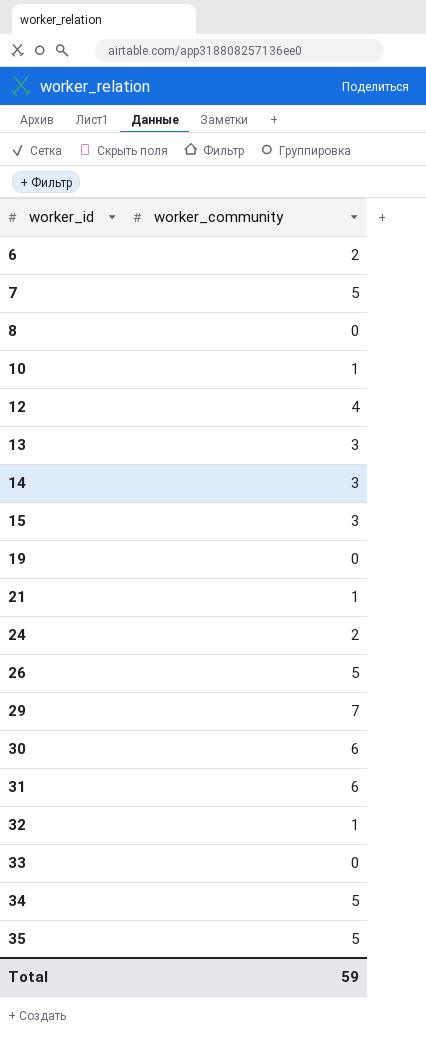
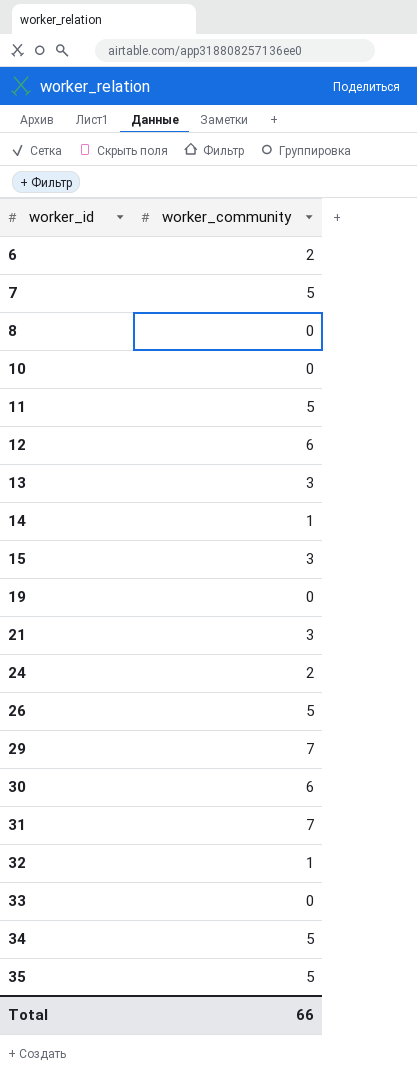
10 | worker_community: 1 -> 0
row 11: none -> 5
12 | worker_community: 4 -> 6
14 | worker_community: 3 -> 1
21 | worker_community: 1 -> 3
31 | worker_community: 6 -> 7
Total | worker_community: 59 -> 66

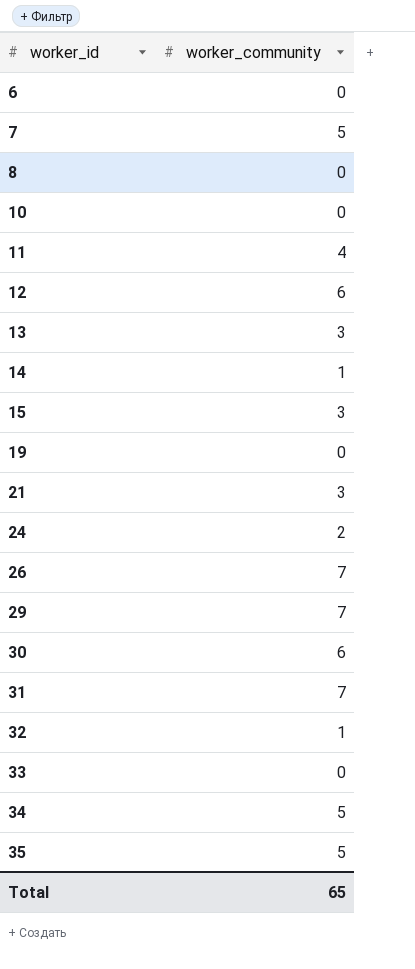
6 | worker_community: 2 -> 0
11 | worker_community: 5 -> 4
26 | worker_community: 5 -> 7
Total | worker_community: 66 -> 65

